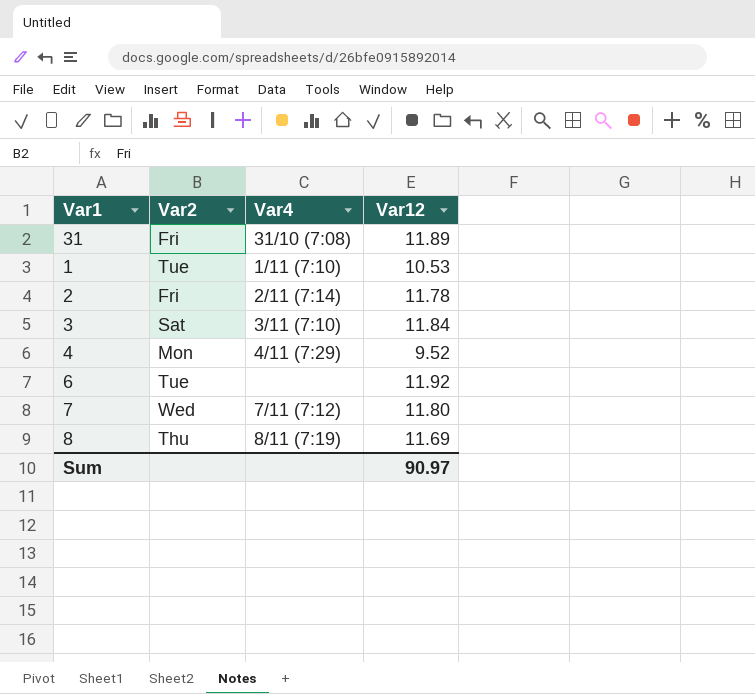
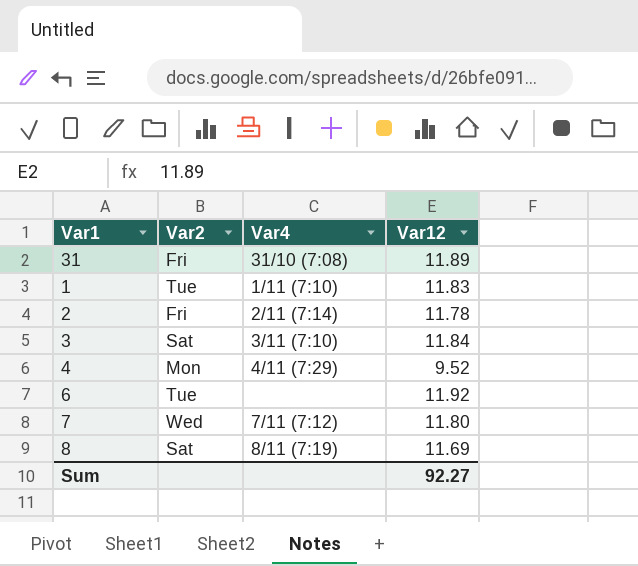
1 | Var12: 10.53 -> 11.83
8 | Var2: Thu -> Sat
Sum | Var12: 90.97 -> 92.27

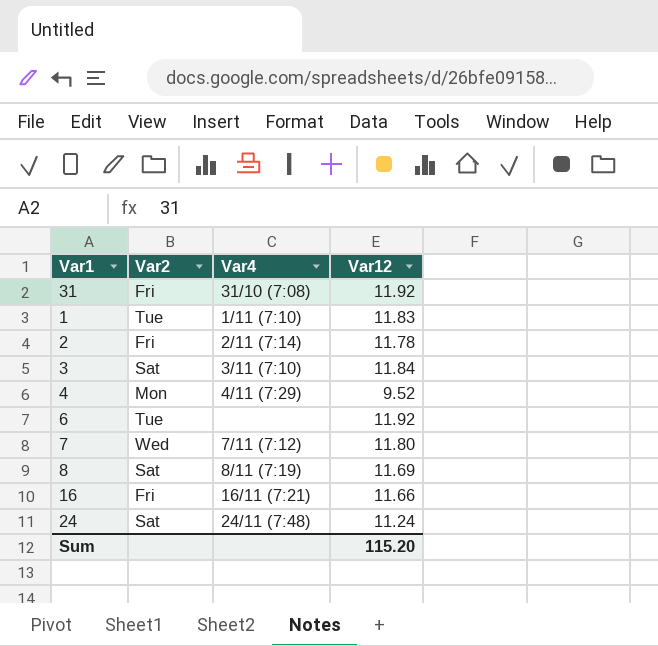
31 | Var12: 11.89 -> 11.92
row 16: none -> Fri | 16/11 (7:21) | 11.66
row 24: none -> Sat | 24/11 (7:48) | 11.24
Sum | Var12: 92.27 -> 115.20

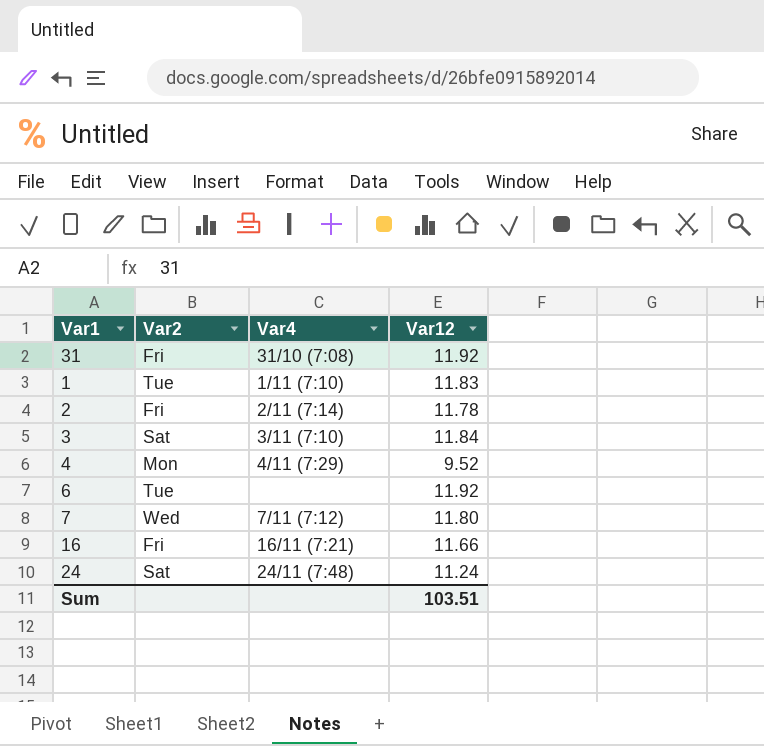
row 8: Sat | 8/11 (7:19) | 11.69 -> none
Sum | Var12: 115.20 -> 103.51

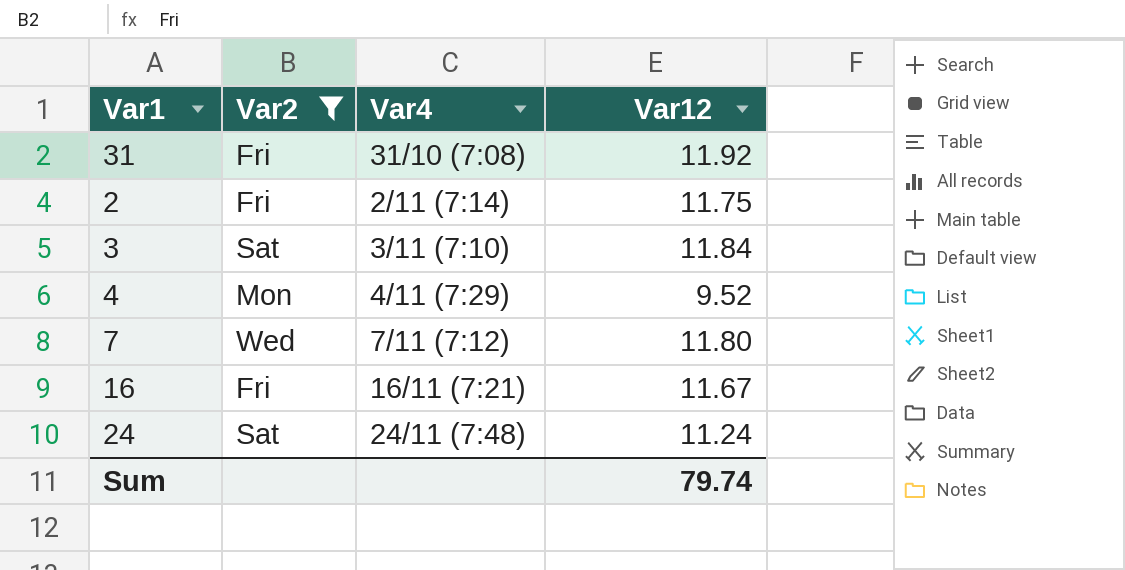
filter: none -> Var2 != Tue
2 | Var12: 11.78 -> 11.75
16 | Var12: 11.66 -> 11.67
Sum | Var12: 103.51 -> 79.74

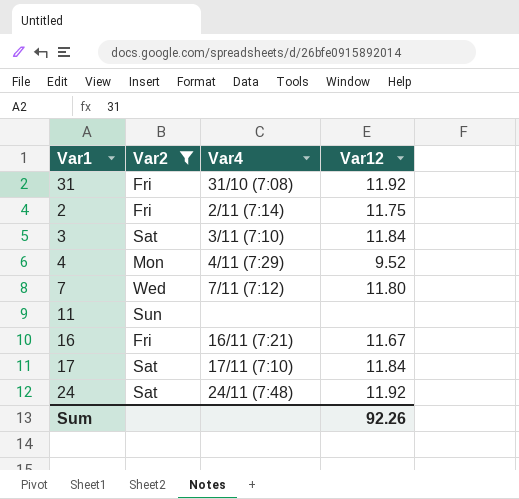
row 11: none -> Sun | none | none
row 17: none -> Sat | 17/11 (7:10) | 11.84
24 | Var12: 11.24 -> 11.92
Sum | Var12: 79.74 -> 92.26

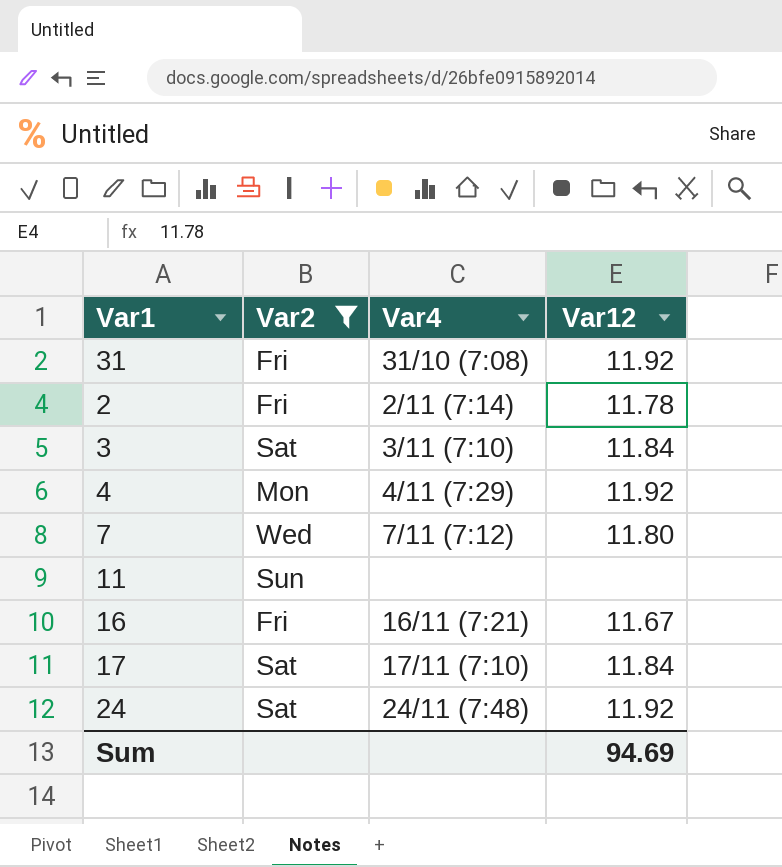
2 | Var12: 11.75 -> 11.78
4 | Var12: 9.52 -> 11.92
Sum | Var12: 92.26 -> 94.69

